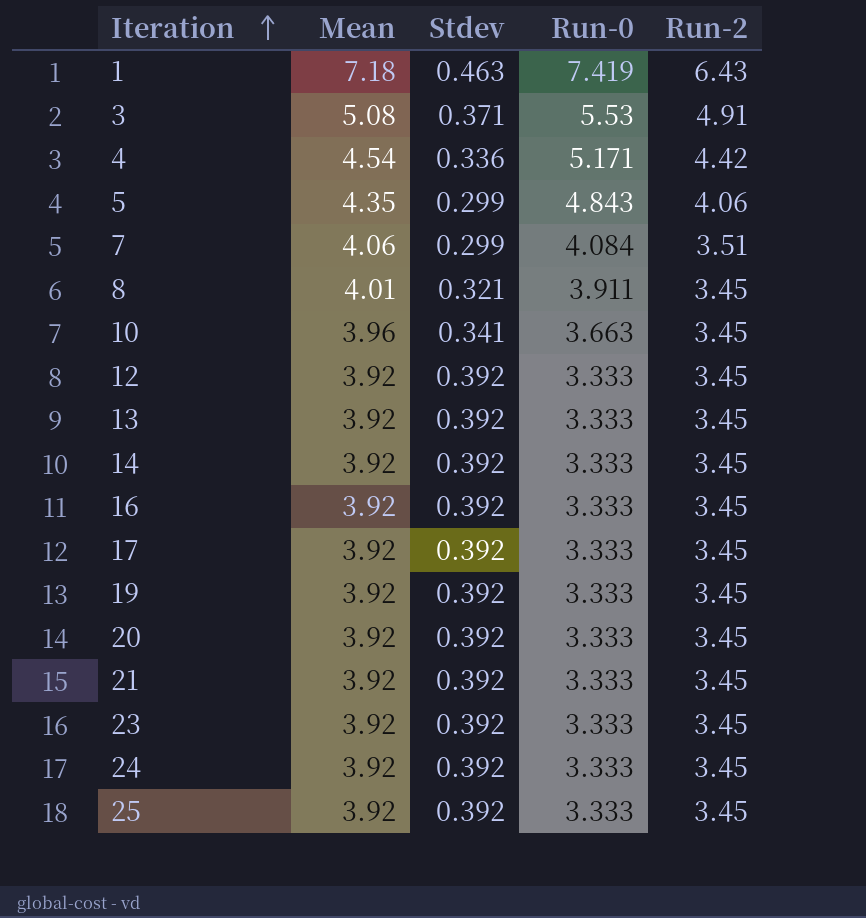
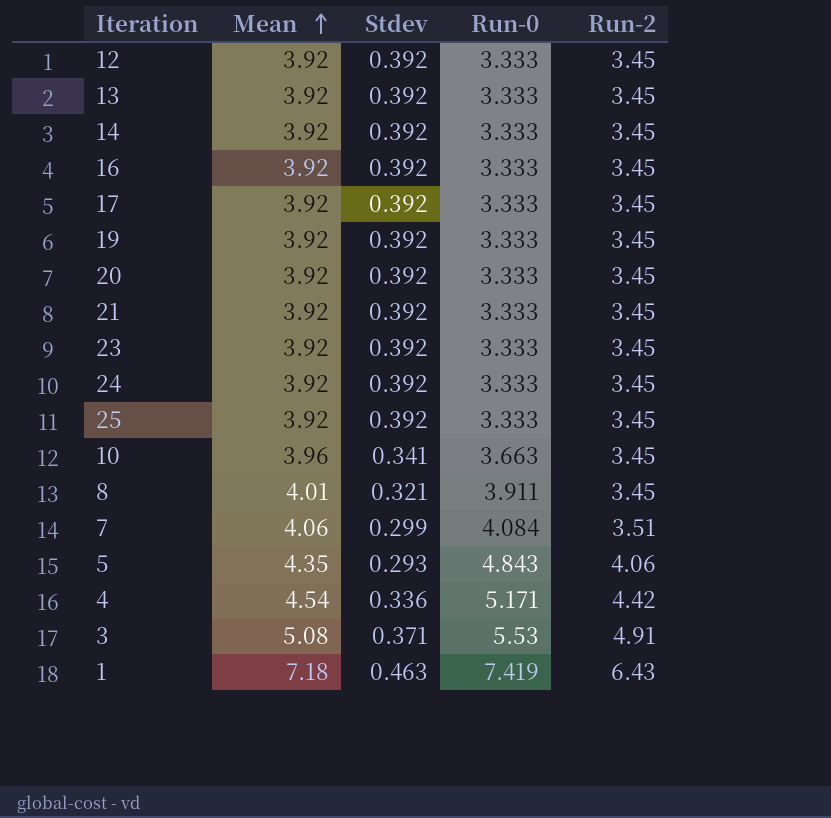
row order: Iteration ascending -> Mean ascending
5 | Stdev: 0.299 -> 0.293

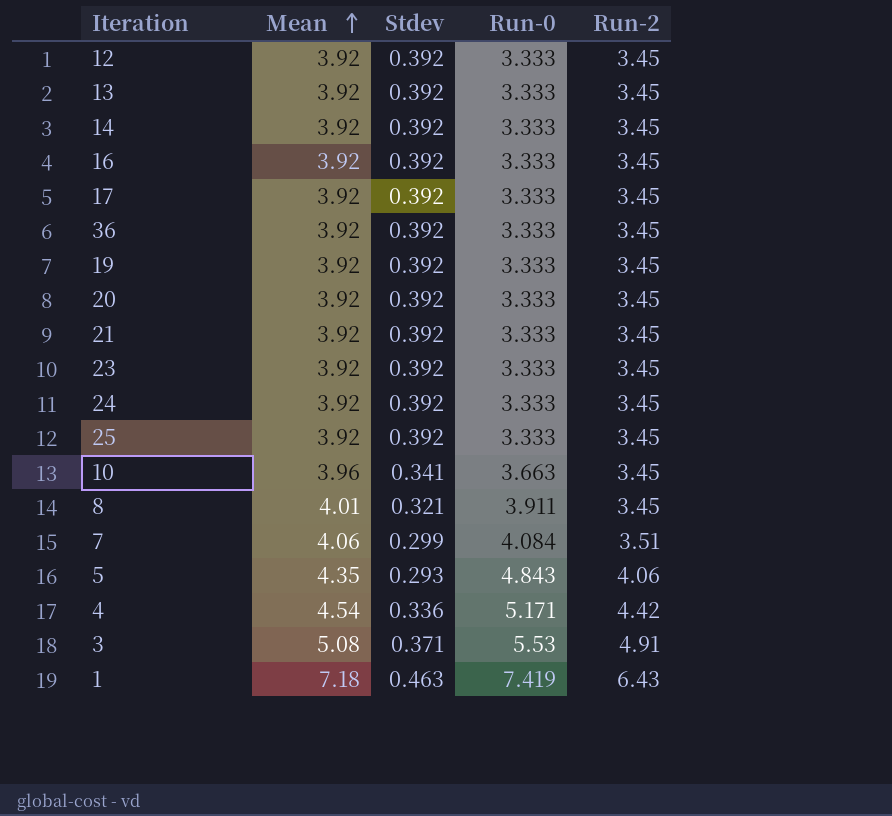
row 36: none -> 3.92 | 0.392 | 3.333 | 3.45

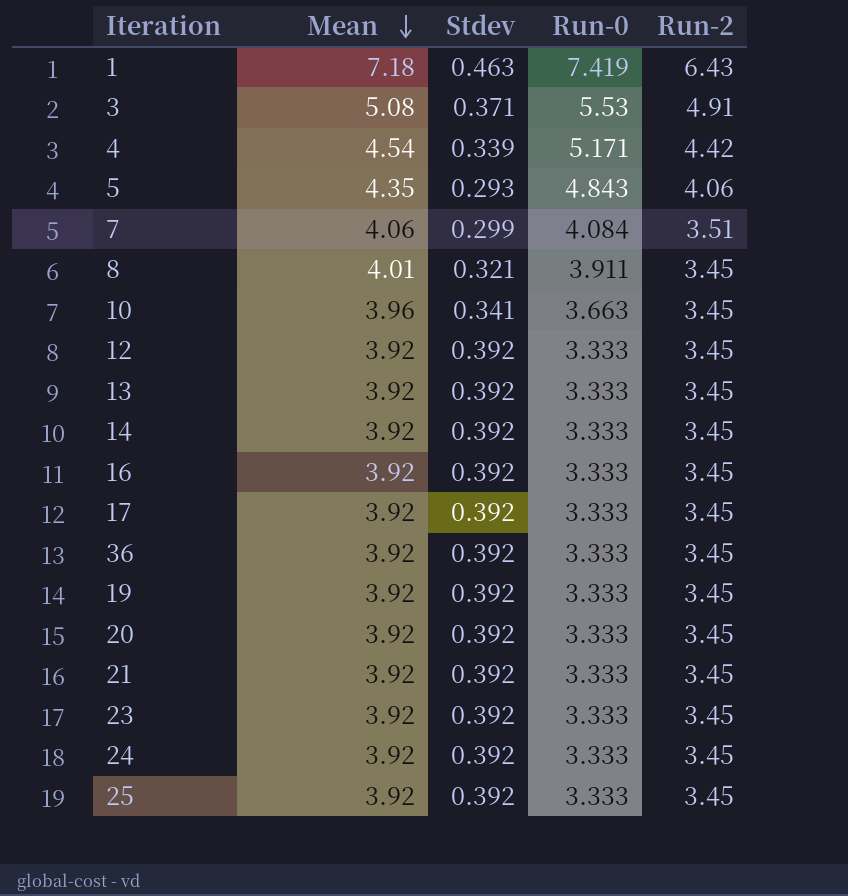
row order: Mean ascending -> Mean descending
4 | Stdev: 0.336 -> 0.339

